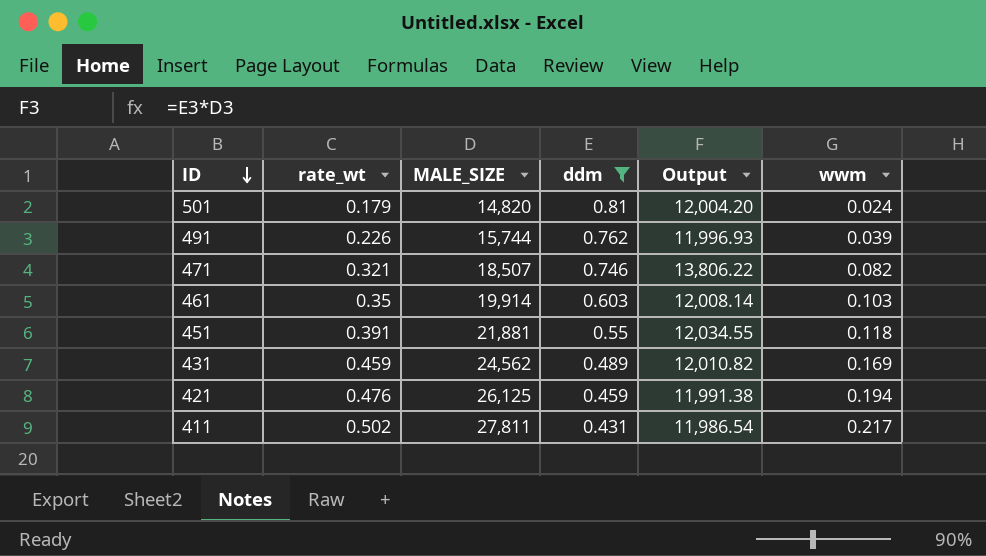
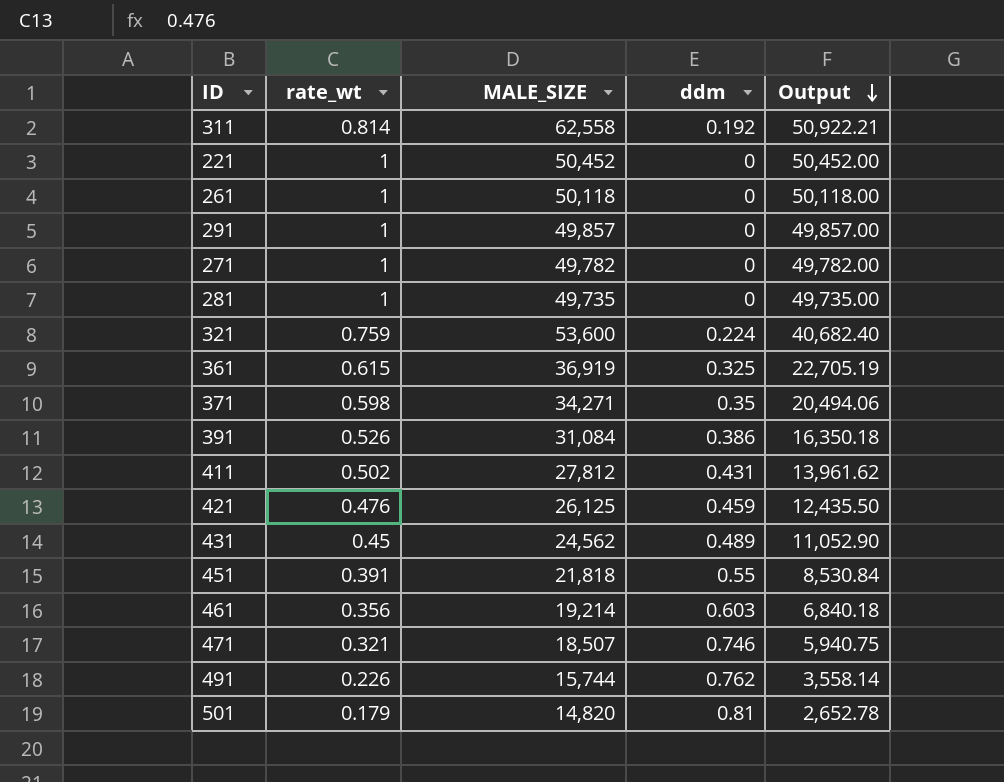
filter: ddm >= 0.431 -> none
row order: ID descending -> Output descending
column wwm | position: 6 -> none
column Output | formula: [MALE_SIZE] * [ddm] -> [rate_wt] * [MALE_SIZE]
411 | MALE_SIZE: 27,811 -> 27,812
431 | rate_wt: 0.459 -> 0.45
451 | MALE_SIZE: 21,881 -> 21,818
461 | rate_wt: 0.35 -> 0.356
461 | MALE_SIZE: 19,914 -> 19,214

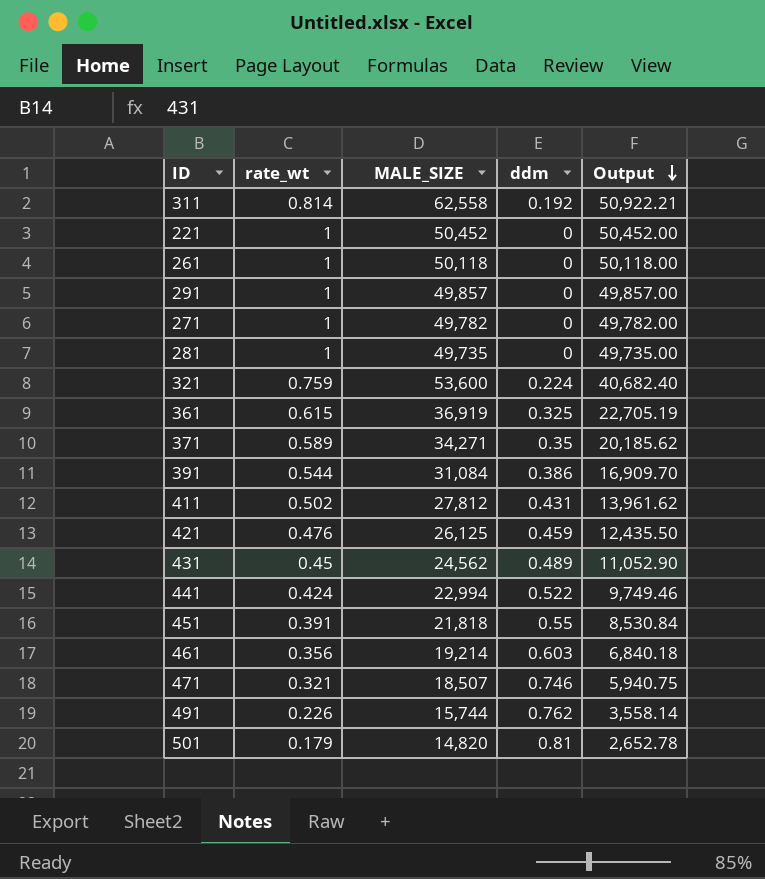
371 | rate_wt: 0.598 -> 0.589
371 | Output: 20,494.06 -> 20,185.62
391 | rate_wt: 0.526 -> 0.544
391 | Output: 16,350.18 -> 16,909.70
row 441: none -> 0.424 | 22,994 | 0.522 | 9,749.46

